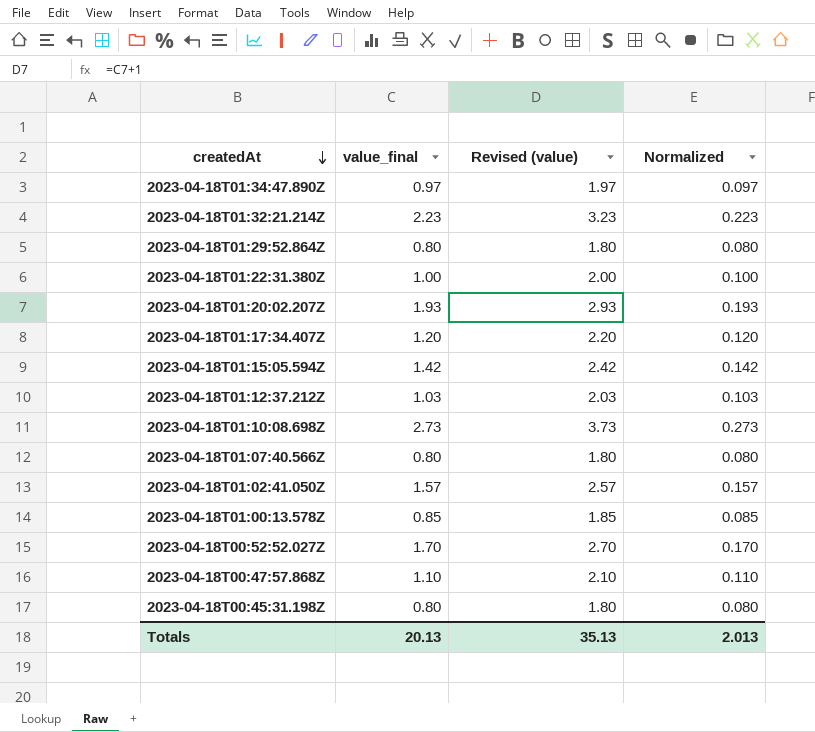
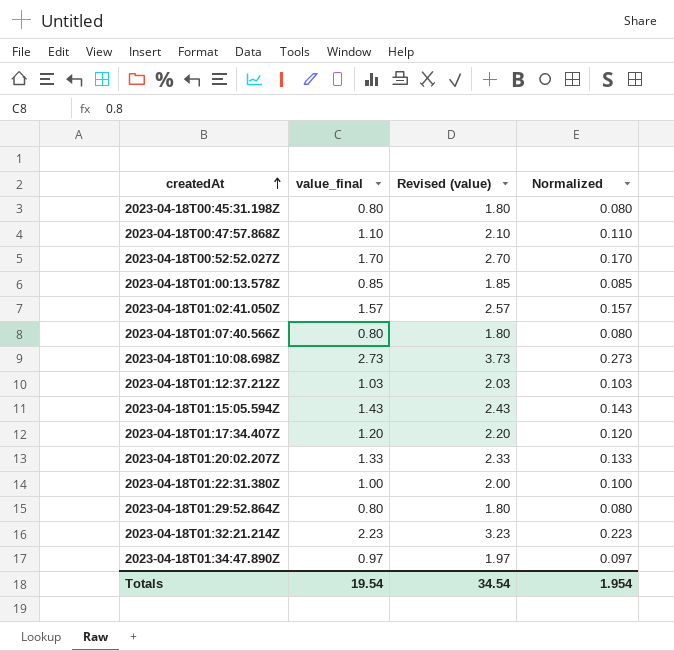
row order: createdAt descending -> createdAt ascending
2023-04-18T01:15:05.594Z | value_final: 1.42 -> 1.43
2023-04-18T01:15:05.594Z | Revised (value): 2.42 -> 2.43
2023-04-18T01:15:05.594Z | Normalized: 0.142 -> 0.143
2023-04-18T01:20:02.207Z | value_final: 1.93 -> 1.33
2023-04-18T01:20:02.207Z | Revised (value): 2.93 -> 2.33
2023-04-18T01:20:02.207Z | Normalized: 0.193 -> 0.133
Totals | value_final: 20.13 -> 19.54
Totals | Revised (value): 35.13 -> 34.54
Totals | Normalized: 2.013 -> 1.954

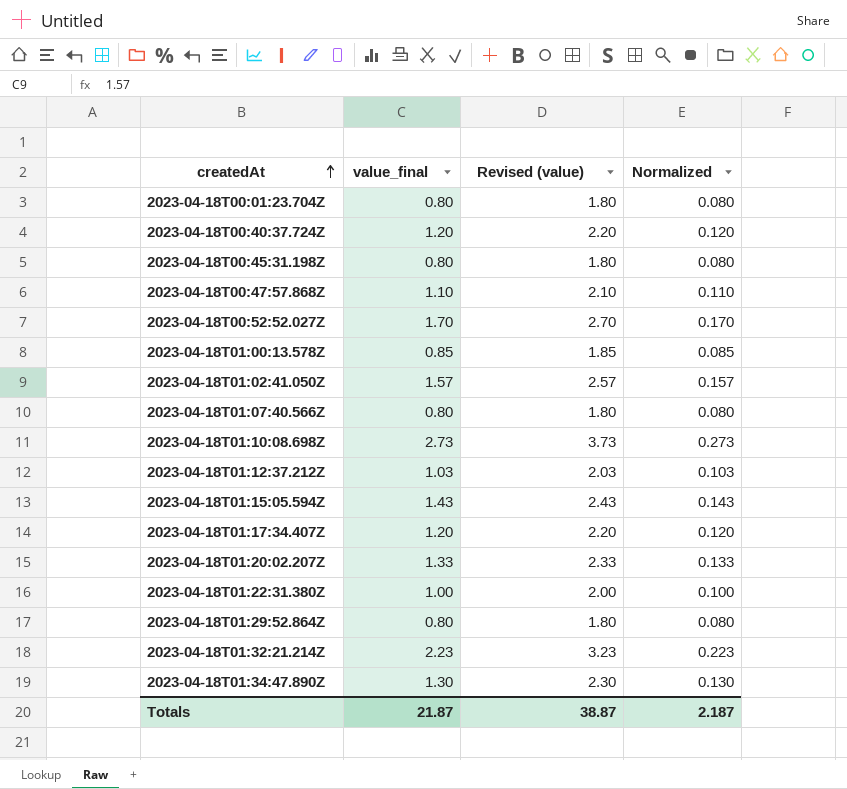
row 2023-04-18T00:01:23.704Z: none -> 0.80 | 1.80 | 0.080
row 2023-04-18T00:40:37.724Z: none -> 1.20 | 2.20 | 0.120
2023-04-18T01:34:47.890Z | value_final: 0.97 -> 1.30
2023-04-18T01:34:47.890Z | Revised (value): 1.97 -> 2.30
2023-04-18T01:34:47.890Z | Normalized: 0.097 -> 0.130
Totals | value_final: 19.54 -> 21.87
Totals | Revised (value): 34.54 -> 38.87
Totals | Normalized: 1.954 -> 2.187

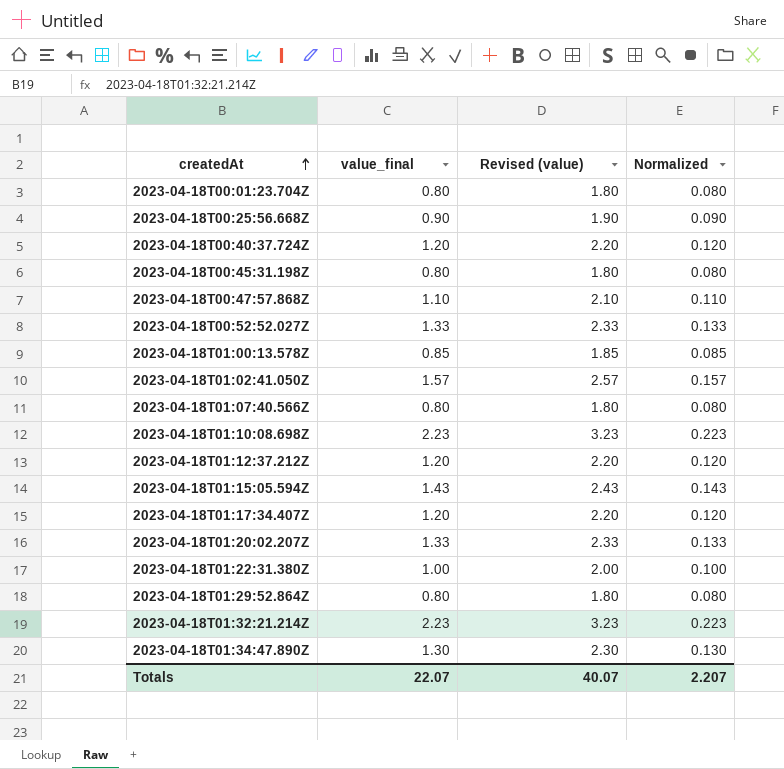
row 2023-04-18T00:25:56.668Z: none -> 0.90 | 1.90 | 0.090
2023-04-18T00:52:52.027Z | value_final: 1.70 -> 1.33
2023-04-18T00:52:52.027Z | Revised (value): 2.70 -> 2.33
2023-04-18T00:52:52.027Z | Normalized: 0.170 -> 0.133
2023-04-18T01:10:08.698Z | value_final: 2.73 -> 2.23
2023-04-18T01:10:08.698Z | Revised (value): 3.73 -> 3.23
2023-04-18T01:10:08.698Z | Normalized: 0.273 -> 0.223
2023-04-18T01:12:37.212Z | value_final: 1.03 -> 1.20
2023-04-18T01:12:37.212Z | Revised (value): 2.03 -> 2.20
2023-04-18T01:12:37.212Z | Normalized: 0.103 -> 0.120
Totals | value_final: 21.87 -> 22.07
Totals | Revised (value): 38.87 -> 40.07
Totals | Normalized: 2.187 -> 2.207

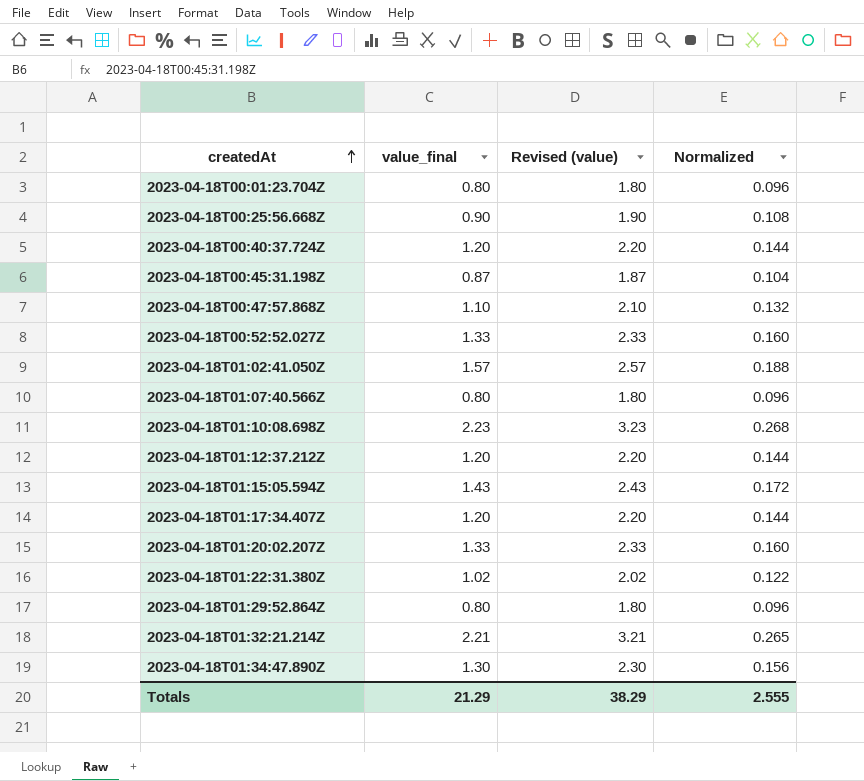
column Normalized | formula: [value_final] * 0.1 -> [value_final] * 0.12
row 2023-04-18T01:00:13.578Z: 0.85 | 1.85 | 0.085 -> none
2023-04-18T00:45:31.198Z | value_final: 0.80 -> 0.87
2023-04-18T00:45:31.198Z | Revised (value): 1.80 -> 1.87
2023-04-18T01:22:31.380Z | value_final: 1.00 -> 1.02
2023-04-18T01:22:31.380Z | Revised (value): 2.00 -> 2.02
2023-04-18T01:32:21.214Z | value_final: 2.23 -> 2.21
2023-04-18T01:32:21.214Z | Revised (value): 3.23 -> 3.21
Totals | value_final: 22.07 -> 21.29
Totals | Revised (value): 40.07 -> 38.29
Totals | Normalized: 2.207 -> 2.555

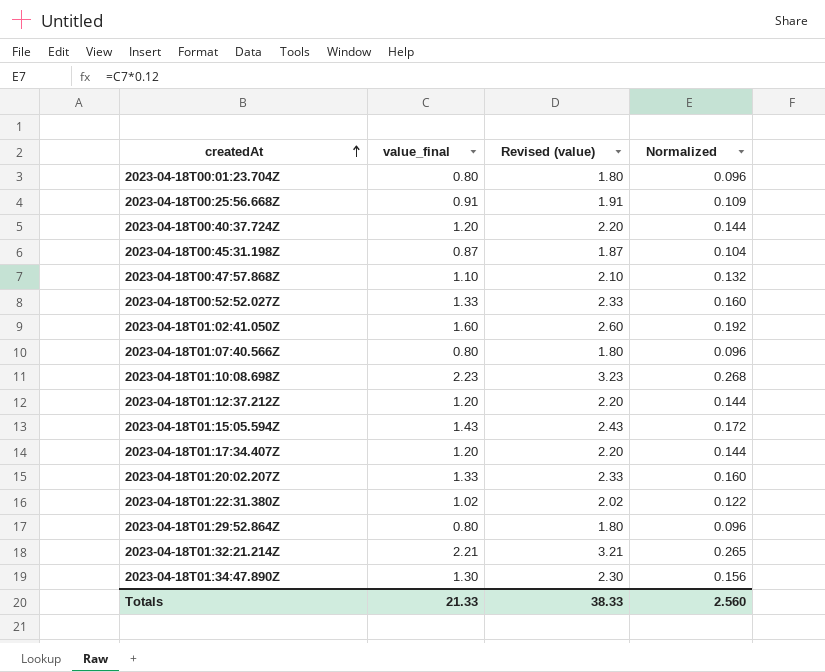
2023-04-18T00:25:56.668Z | value_final: 0.90 -> 0.91
2023-04-18T00:25:56.668Z | Revised (value): 1.90 -> 1.91
2023-04-18T00:25:56.668Z | Normalized: 0.108 -> 0.109
2023-04-18T01:02:41.050Z | value_final: 1.57 -> 1.60
2023-04-18T01:02:41.050Z | Revised (value): 2.57 -> 2.60
2023-04-18T01:02:41.050Z | Normalized: 0.188 -> 0.192
Totals | value_final: 21.29 -> 21.33
Totals | Revised (value): 38.29 -> 38.33
Totals | Normalized: 2.555 -> 2.560

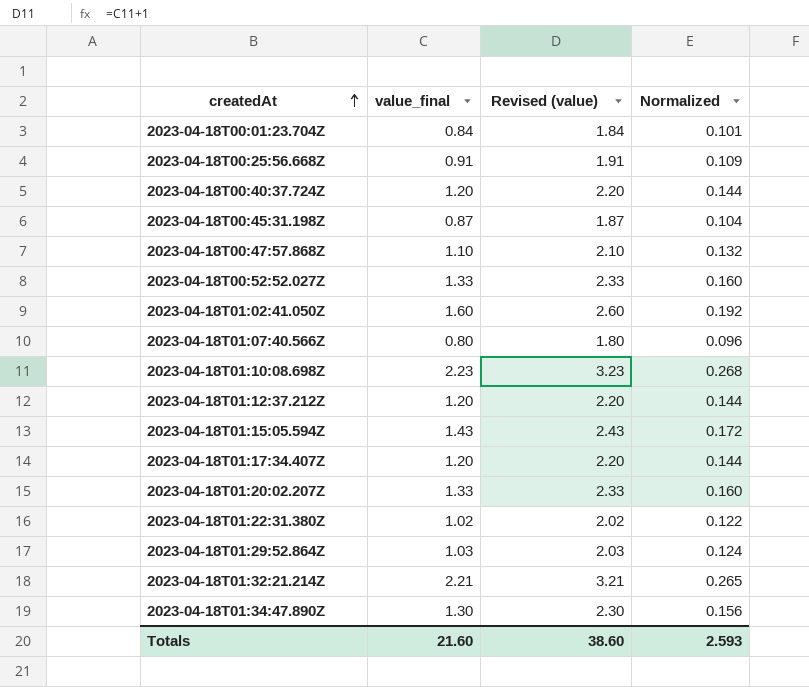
2023-04-18T00:01:23.704Z | value_final: 0.80 -> 0.84
2023-04-18T00:01:23.704Z | Revised (value): 1.80 -> 1.84
2023-04-18T00:01:23.704Z | Normalized: 0.096 -> 0.101
2023-04-18T01:29:52.864Z | value_final: 0.80 -> 1.03
2023-04-18T01:29:52.864Z | Revised (value): 1.80 -> 2.03
2023-04-18T01:29:52.864Z | Normalized: 0.096 -> 0.124
Totals | value_final: 21.33 -> 21.60
Totals | Revised (value): 38.33 -> 38.60
Totals | Normalized: 2.560 -> 2.593

